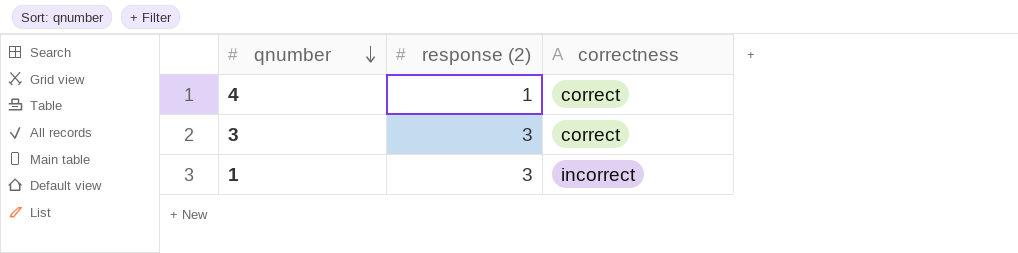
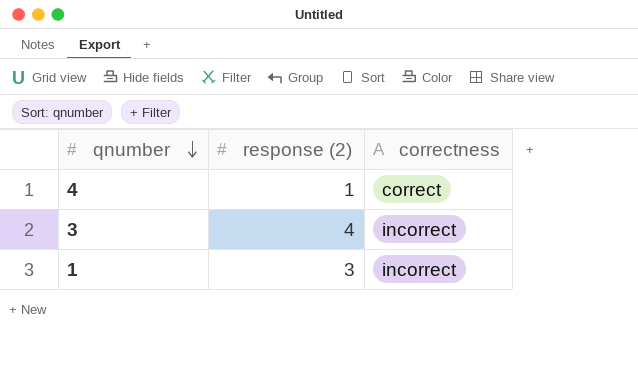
3 | response (2): 3 -> 4
3 | correctness: correct -> incorrect

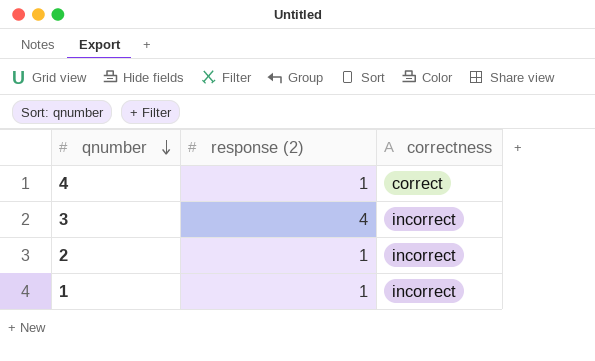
row 2: none -> 1 | incorrect
1 | response (2): 3 -> 1

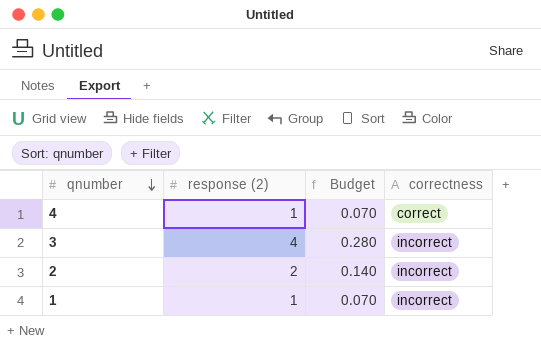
column Budget | formula: none -> [response (2)] * 0.07
2 | response (2): 1 -> 2

